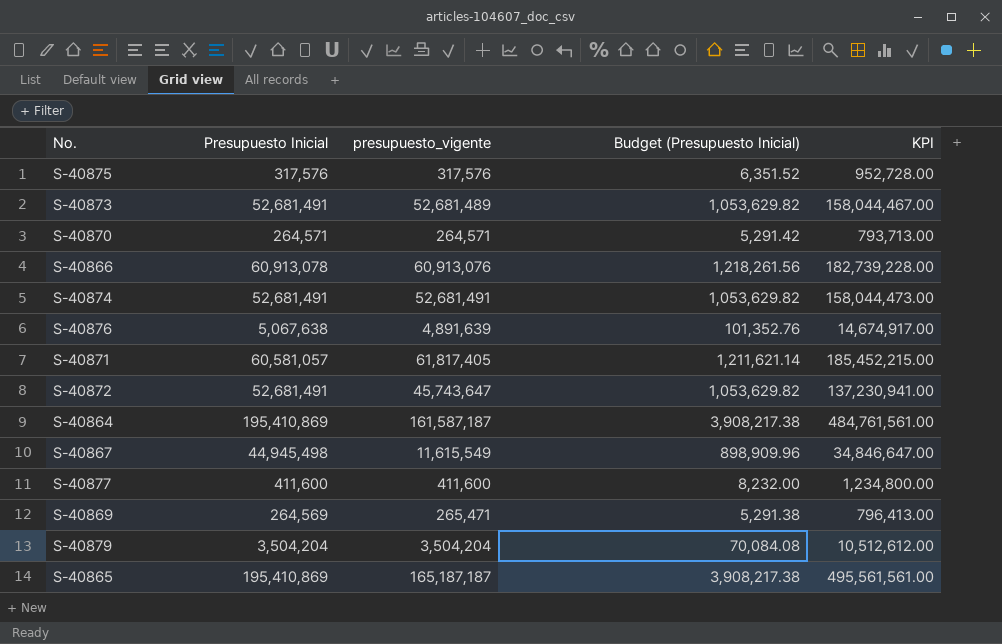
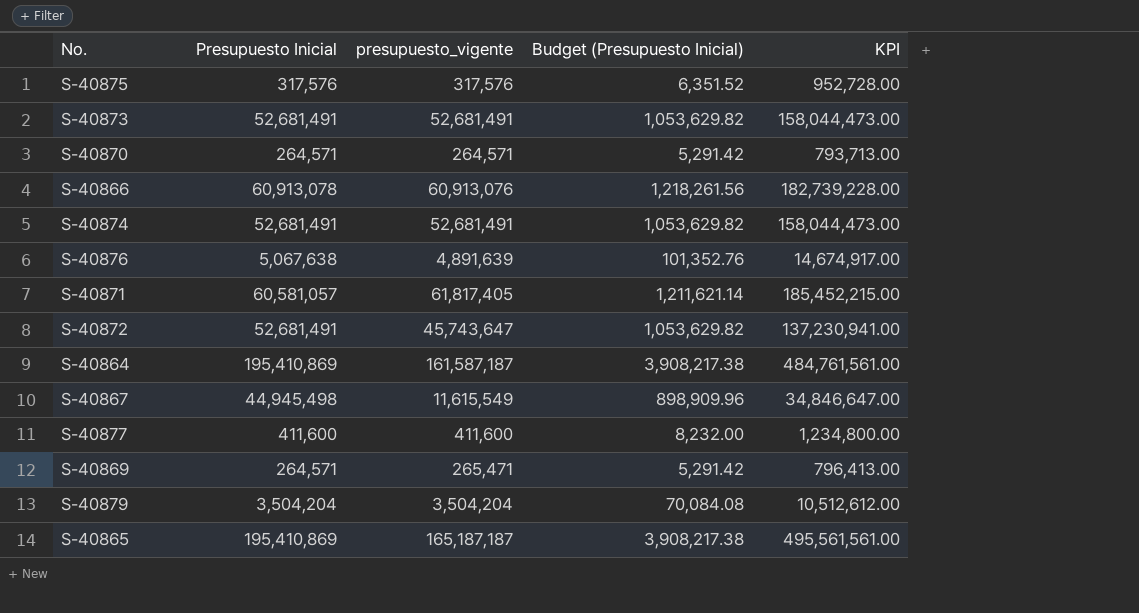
S-40873 | presupuesto_vigente: 52,681,489 -> 52,681,491
S-40873 | KPI: 158,044,467.00 -> 158,044,473.00
S-40869 | Presupuesto Inicial: 264,569 -> 264,571
S-40869 | Budget (Presupuesto Inicial): 5,291.38 -> 5,291.42

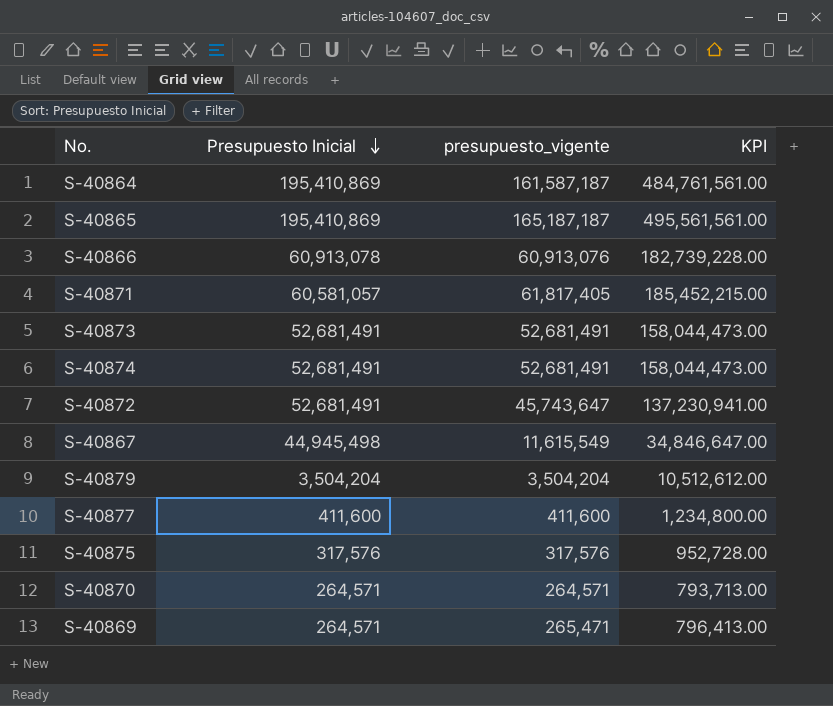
row order: none -> Presupuesto Inicial descending
column Budget (Presupuesto Inicial) | formula: [Presupuesto Inicial] * 0.02 -> none
row S-40876: 5,067,638 | 4,891,639 | 101,352.76 | 14,674,917.00 -> none

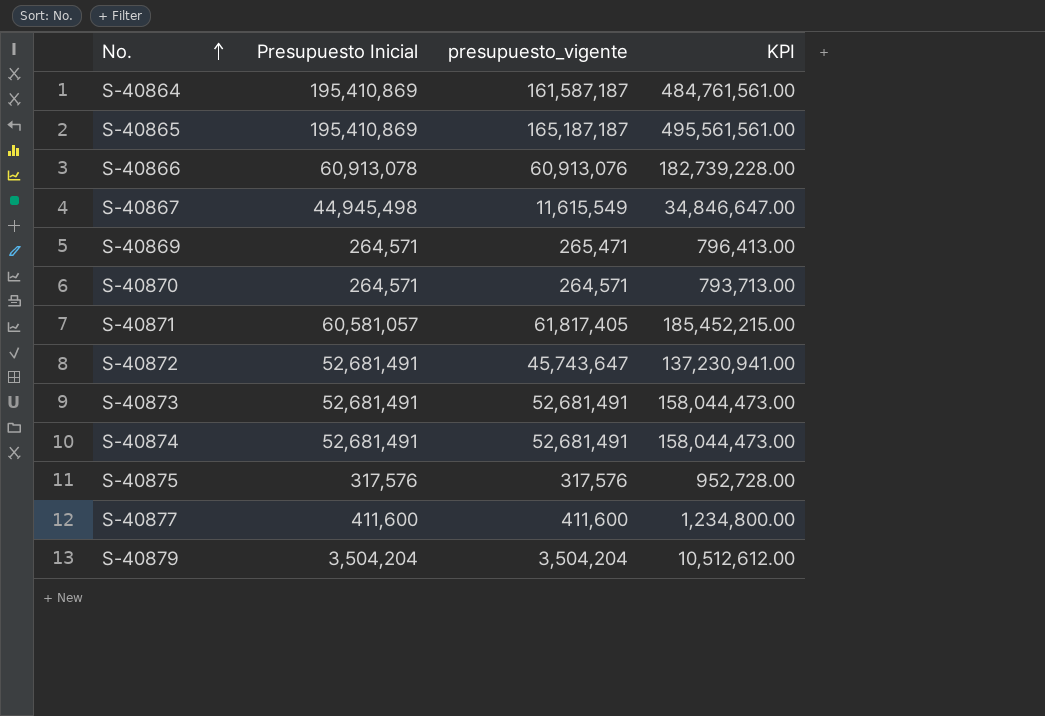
row order: Presupuesto Inicial descending -> No. ascending

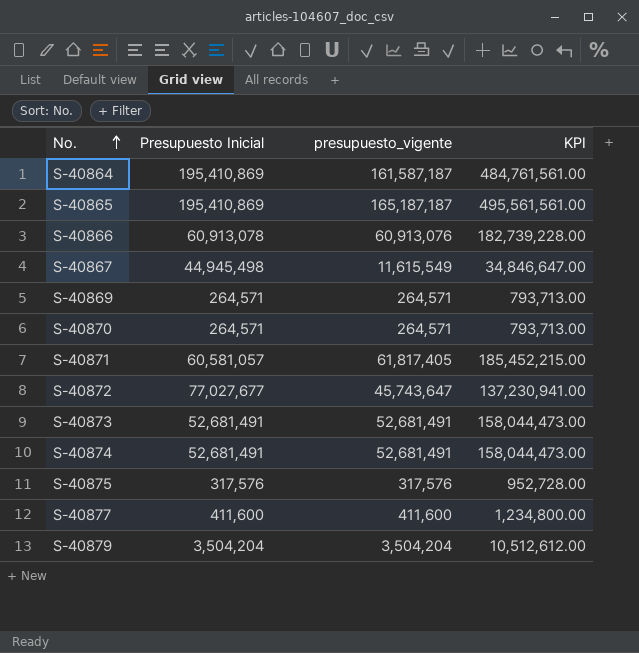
S-40869 | presupuesto_vigente: 265,471 -> 264,571
S-40869 | KPI: 796,413.00 -> 793,713.00
S-40872 | Presupuesto Inicial: 52,681,491 -> 77,027,677

